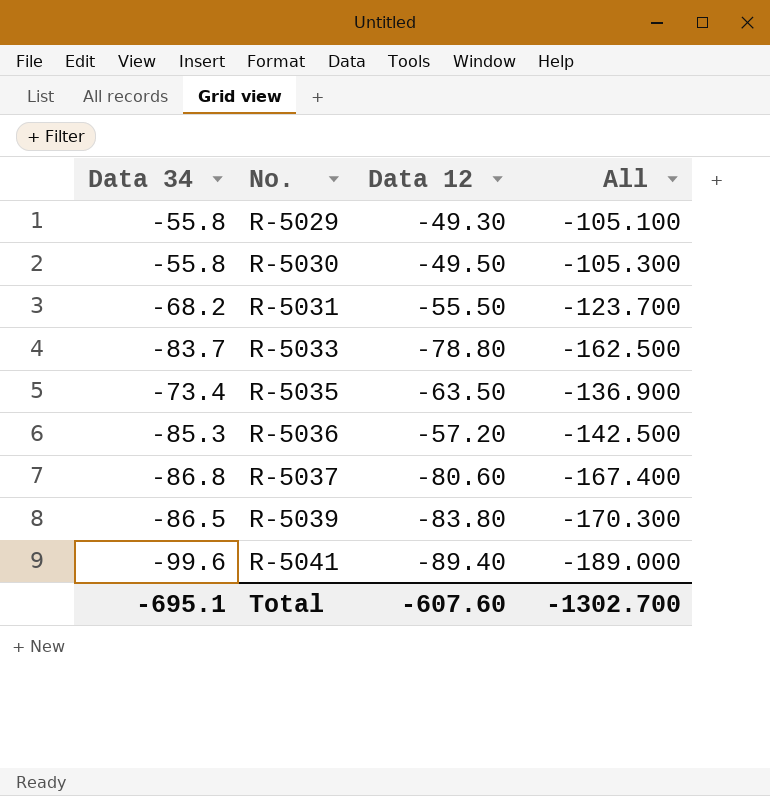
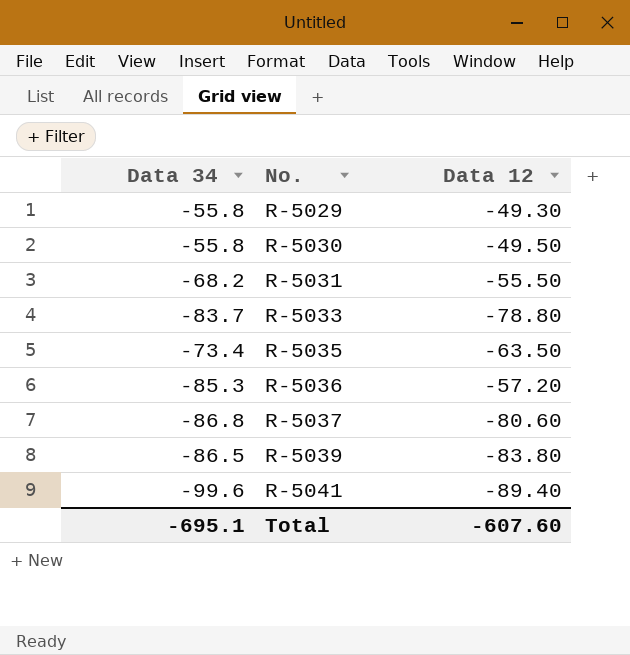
column All | formula: [Data 34] + [Data 12] -> none

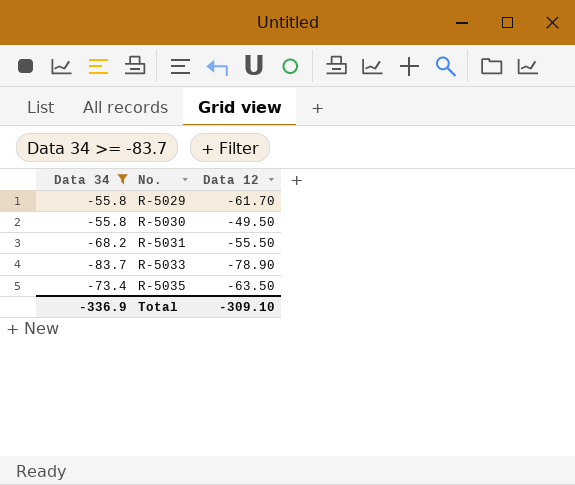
filter: none -> Data 34 >= -83.7
R-5029 | Data 12: -49.30 -> -61.70
R-5033 | Data 12: -78.80 -> -78.90
Total | Data 34: -695.1 -> -336.9
Total | Data 12: -607.60 -> -309.10

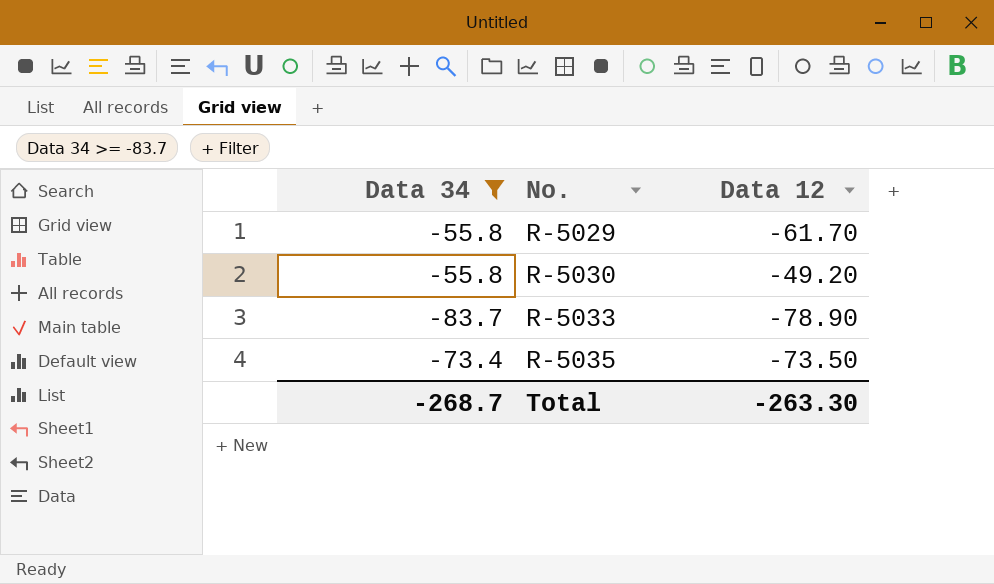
row R-5031: -68.2 | -55.50 -> none
R-5030 | Data 12: -49.50 -> -49.20
R-5035 | Data 12: -63.50 -> -73.50
Total | Data 34: -336.9 -> -268.7
Total | Data 12: -309.10 -> -263.30

